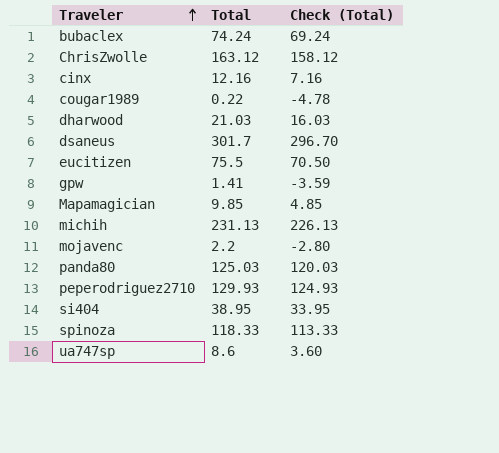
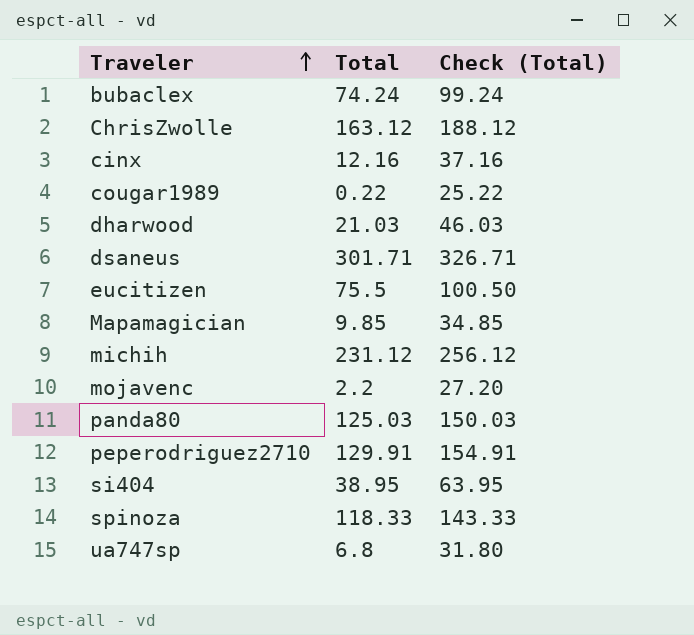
column Check (Total) | formula: [Total] - 5 -> [Total] + 25
row gpw: 1.41 | -3.59 -> none
dsaneus | Total: 301.7 -> 301.71
michih | Total: 231.13 -> 231.12
peperodriguez2710 | Total: 129.93 -> 129.91
ua747sp | Total: 8.6 -> 6.8

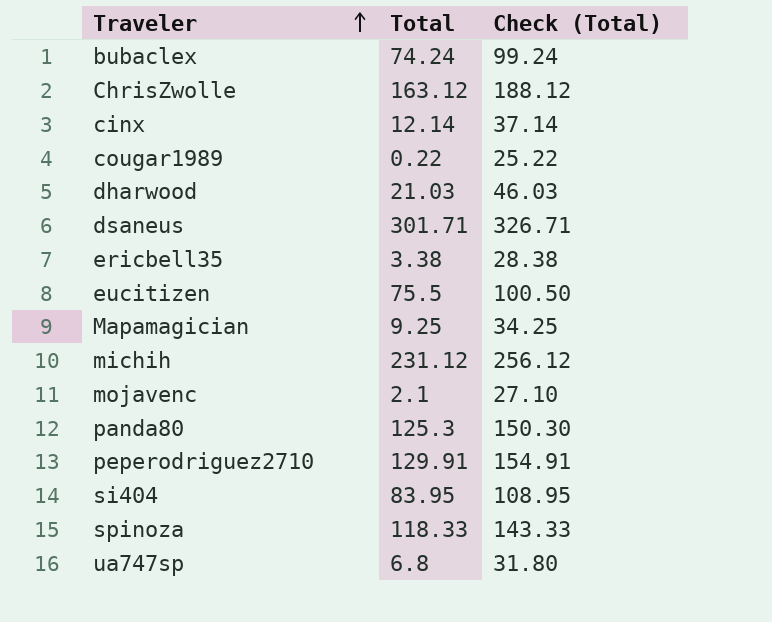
cinx | Total: 12.16 -> 12.14
cinx | Check (Total): 37.16 -> 37.14
row ericbell35: none -> 3.38 | 28.38
Mapamagician | Total: 9.85 -> 9.25
Mapamagician | Check (Total): 34.85 -> 34.25
mojavenc | Total: 2.2 -> 2.1
mojavenc | Check (Total): 27.20 -> 27.10
panda80 | Total: 125.03 -> 125.3
panda80 | Check (Total): 150.03 -> 150.30
si404 | Total: 38.95 -> 83.95
si404 | Check (Total): 63.95 -> 108.95

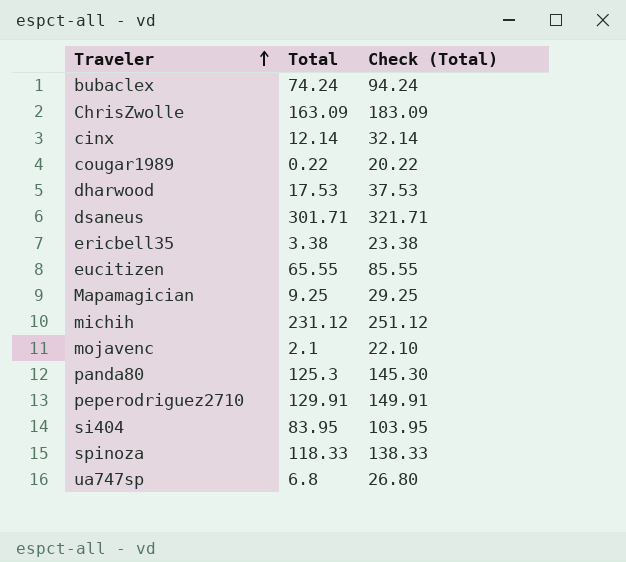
column Check (Total) | formula: [Total] + 25 -> [Total] + 20
ChrisZwolle | Total: 163.12 -> 163.09
dharwood | Total: 21.03 -> 17.53
eucitizen | Total: 75.5 -> 65.55

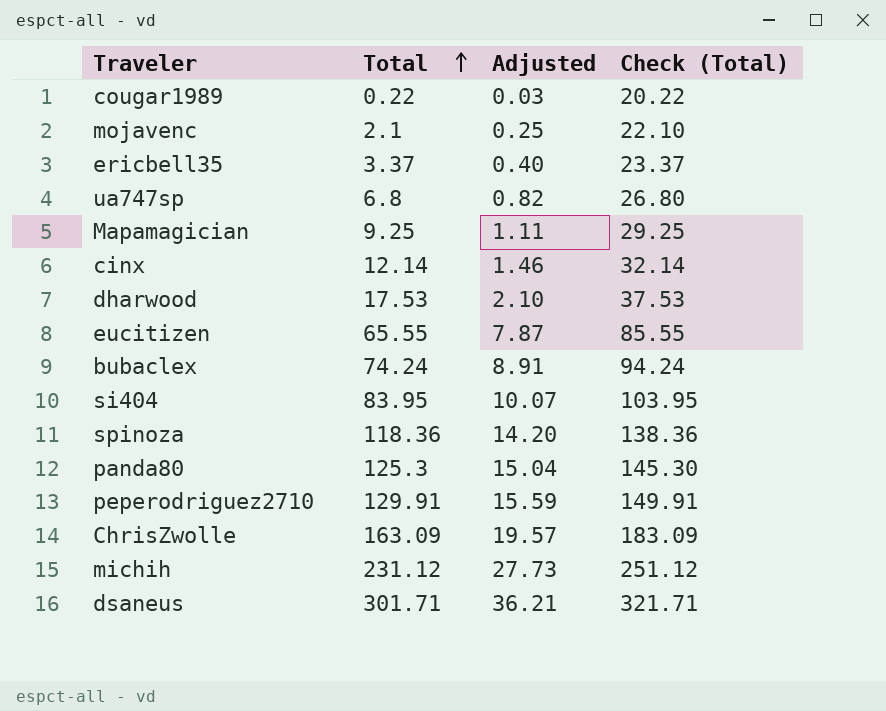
row order: Traveler ascending -> Total ascending
column Adjusted | formula: none -> [Total] * 0.12
ericbell35 | Total: 3.38 -> 3.37
ericbell35 | Check (Total): 23.38 -> 23.37
spinoza | Total: 118.33 -> 118.36
spinoza | Check (Total): 138.33 -> 138.36

